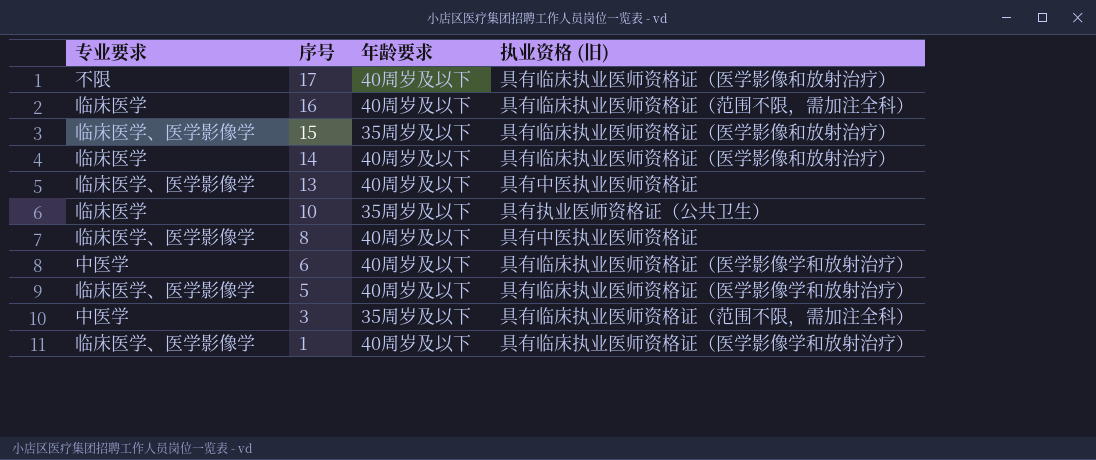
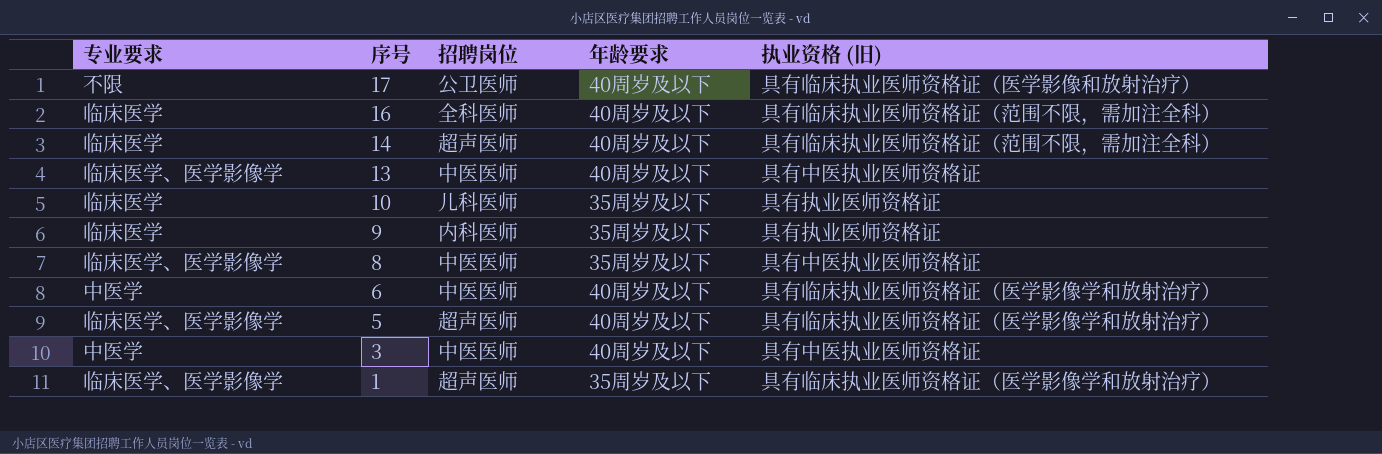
column 招聘岗位 | position: none -> 3
row 15: 临床医学、医学影像学 | 35周岁及以下 | 具有临床执业医师资格证（医学影像和放射治疗） -> none
14 | 执业资格 (旧): 具有临床执业医师资格证（医学影像和放射治疗） -> 具有临床执业医师资格证（范围不限，需加注全科）
10 | 执业资格 (旧): 具有执业医师资格证（公共卫生） -> 具有执业医师资格证
row 9: none -> 临床医学 | 内科医师 | 35周岁及以下 | 具有执业医师资格证
8 | 年龄要求: 40周岁及以下 -> 35周岁及以下
3 | 年龄要求: 35周岁及以下 -> 40周岁及以下
3 | 执业资格 (旧): 具有临床执业医师资格证（范围不限，需加注全科） -> 具有中医执业医师资格证
1 | 年龄要求: 40周岁及以下 -> 35周岁及以下

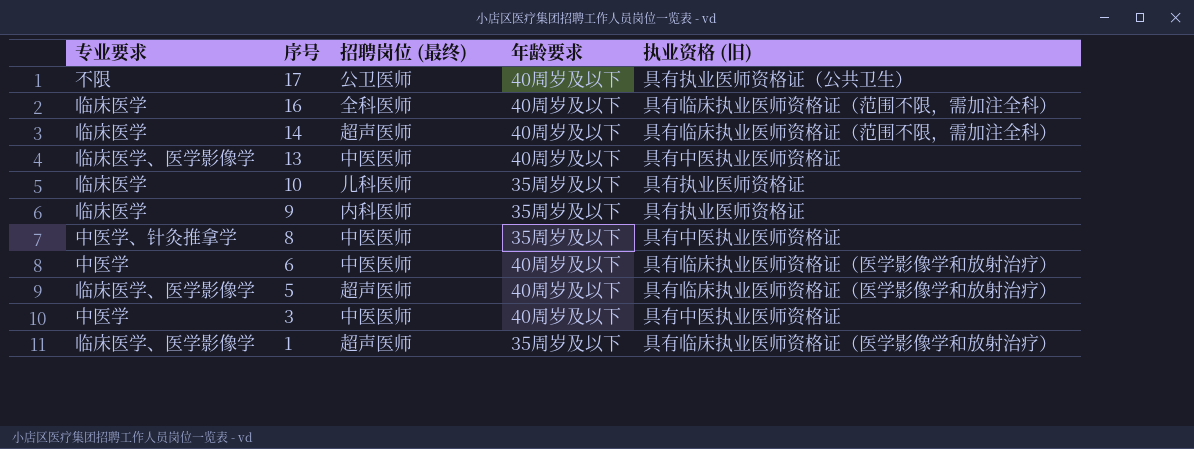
column name: 招聘岗位 -> 招聘岗位 (最终)
17 | 执业资格 (旧): 具有临床执业医师资格证（医学影像和放射治疗） -> 具有执业医师资格证（公共卫生）
8 | 专业要求: 临床医学、医学影像学 -> 中医学、针灸推拿学

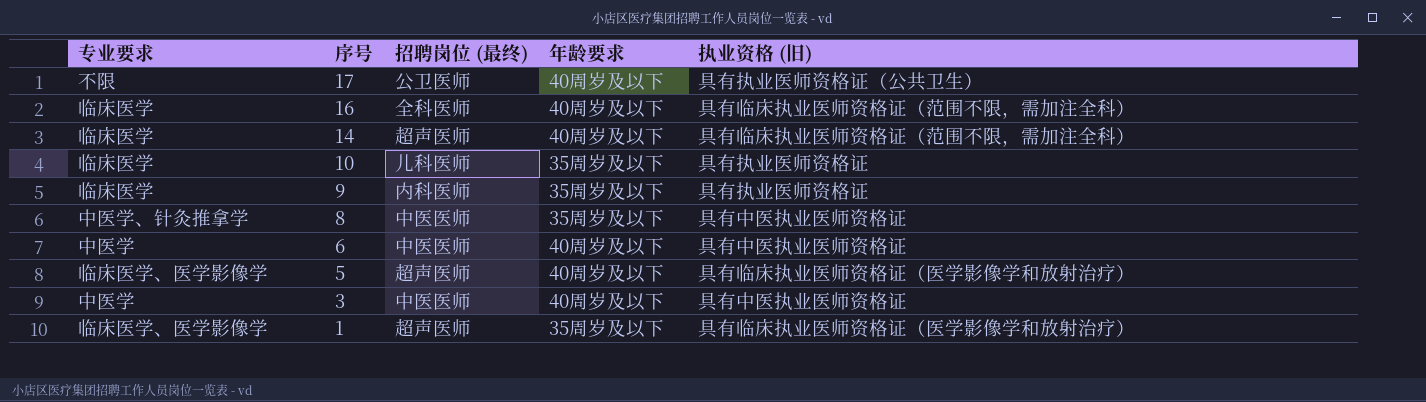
row 13: 临床医学、医学影像学 | 中医医师 | 40周岁及以下 | 具有中医执业医师资格证 -> none
6 | 执业资格 (旧): 具有临床执业医师资格证（医学影像学和放射治疗） -> 具有中医执业医师资格证

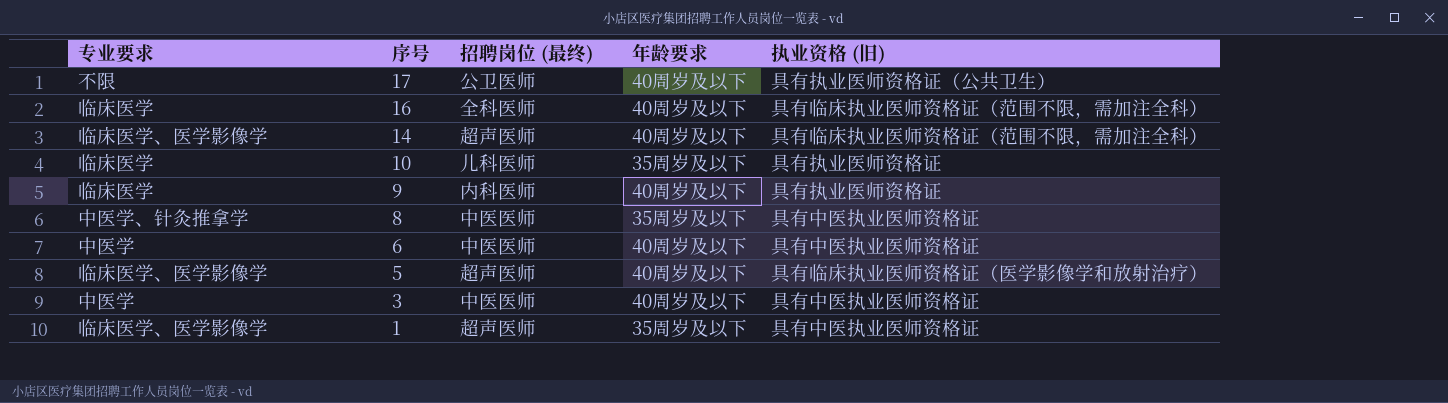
14 | 专业要求: 临床医学 -> 临床医学、医学影像学
9 | 年龄要求: 35周岁及以下 -> 40周岁及以下
1 | 执业资格 (旧): 具有临床执业医师资格证（医学影像学和放射治疗） -> 具有中医执业医师资格证

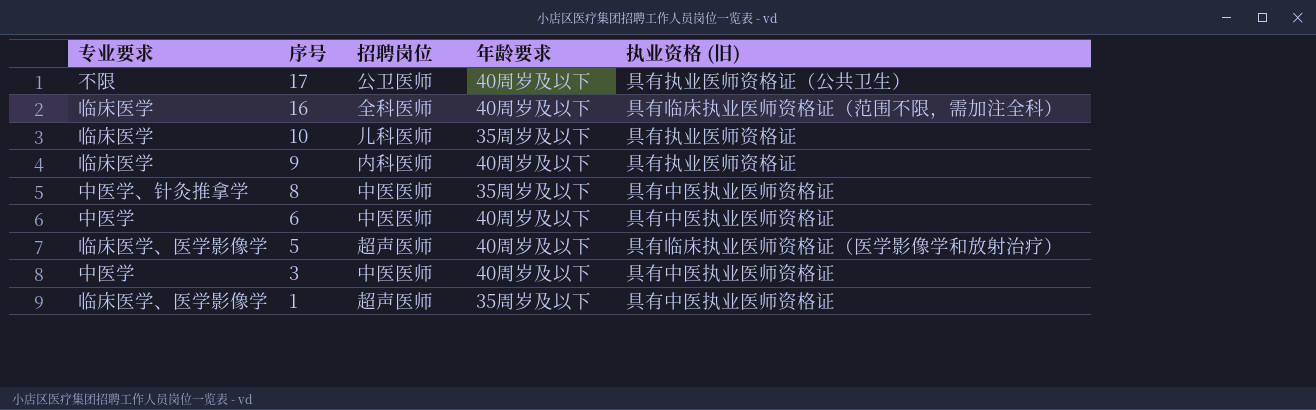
column name: 招聘岗位 (最终) -> 招聘岗位
row 14: 临床医学、医学影像学 | 超声医师 | 40周岁及以下 | 具有临床执业医师资格证（范围不限，需加注全科） -> none

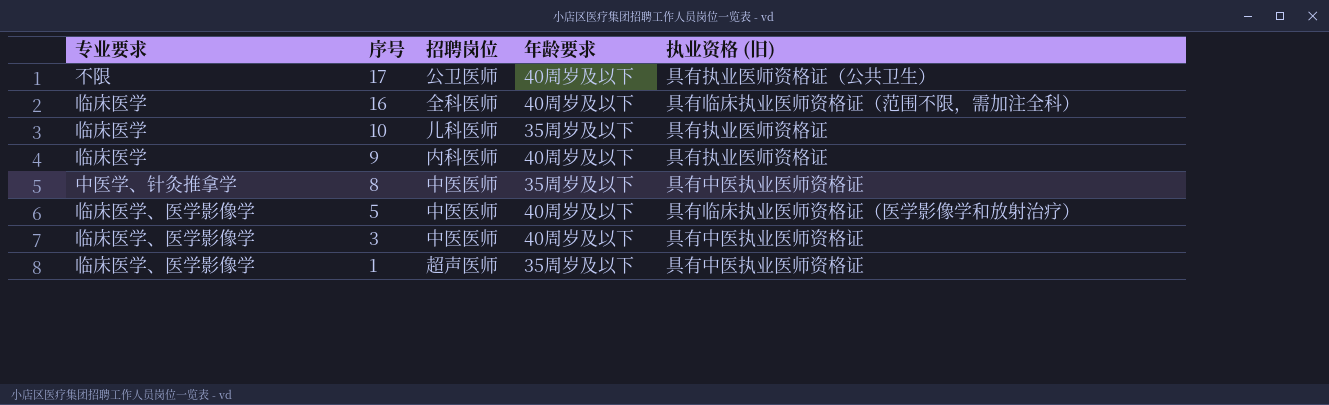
row 6: 中医学 | 中医医师 | 40周岁及以下 | 具有中医执业医师资格证 -> none
5 | 招聘岗位: 超声医师 -> 中医医师
3 | 专业要求: 中医学 -> 临床医学、医学影像学

